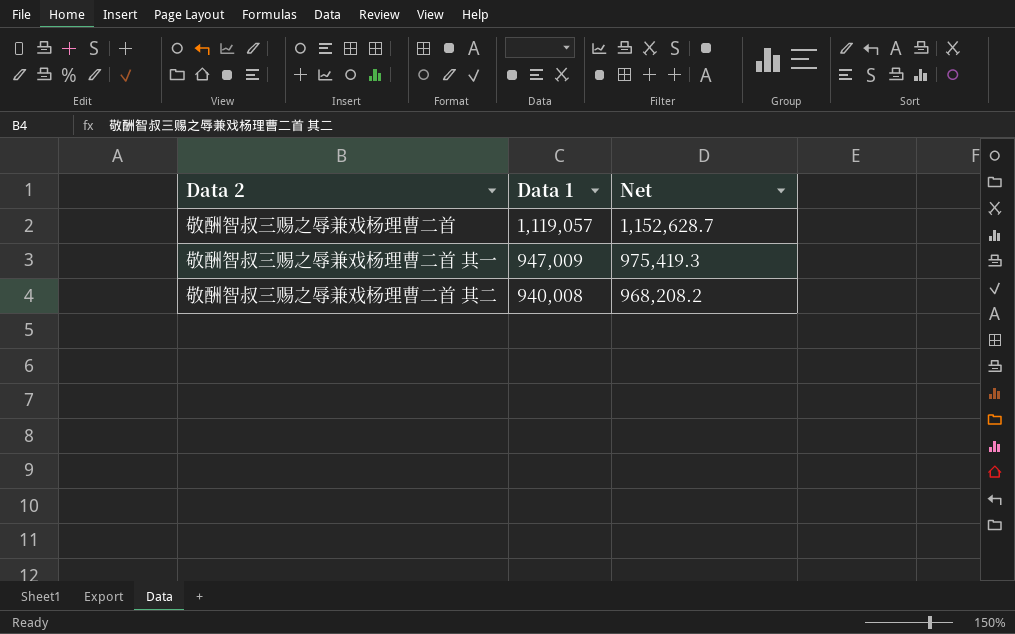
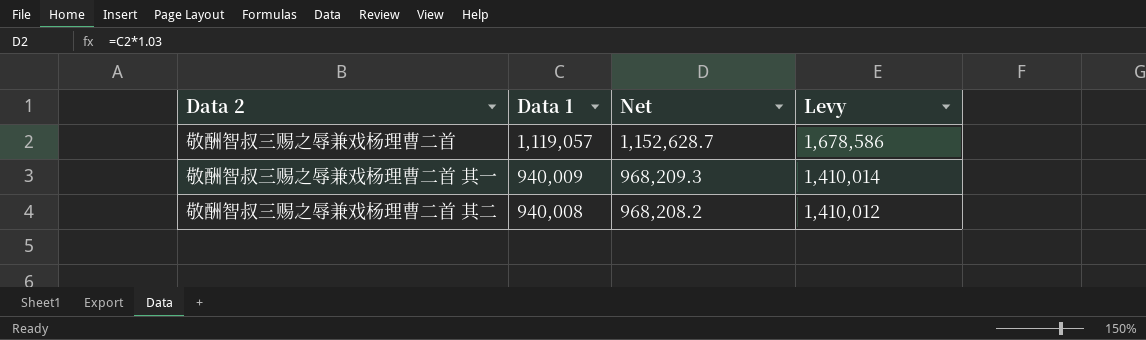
column Levy | formula: none -> [Data 1] * 1.5
敬酬智叔三赐之辱兼戏杨理曹二首 其一 | Data 1: 947,009 -> 940,009
敬酬智叔三赐之辱兼戏杨理曹二首 其一 | Net: 975,419.3 -> 968,209.3

